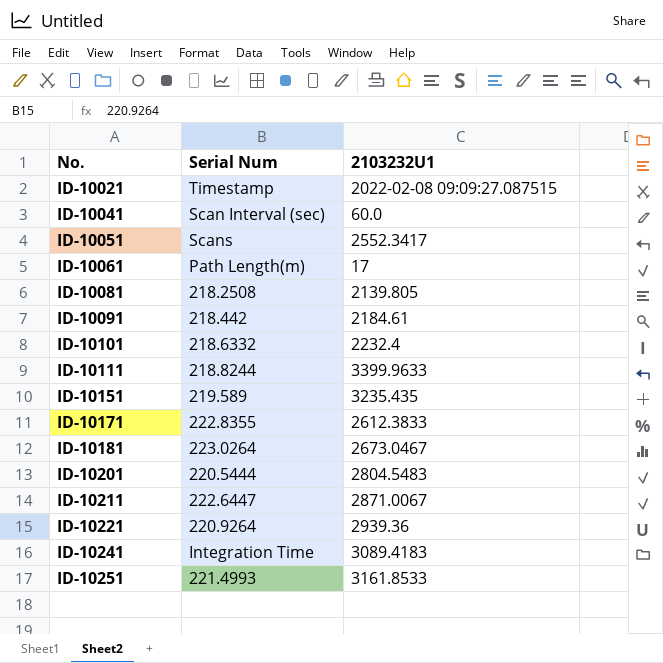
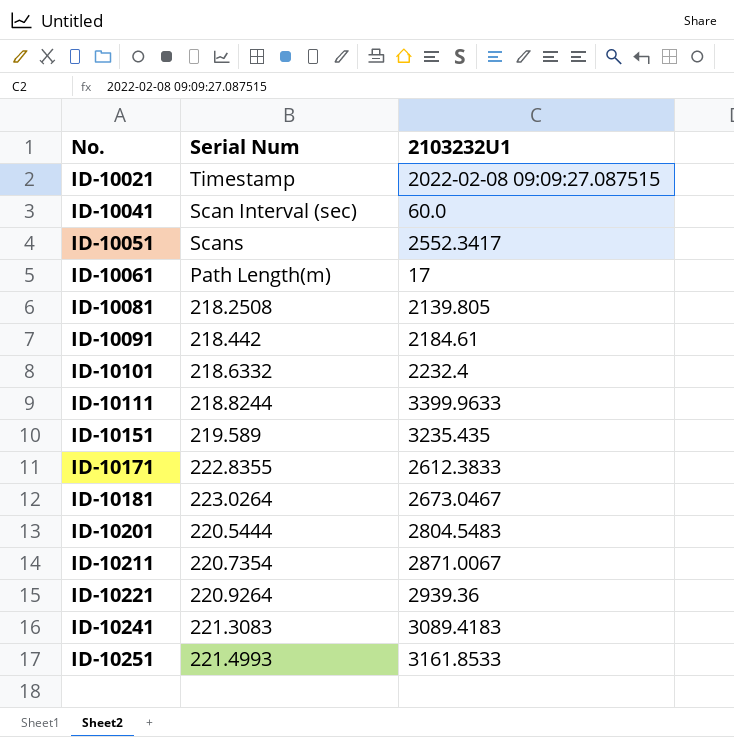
ID-10211 | Serial Num: 222.6447 -> 220.7354
ID-10241 | Serial Num: Integration Time -> 221.3083

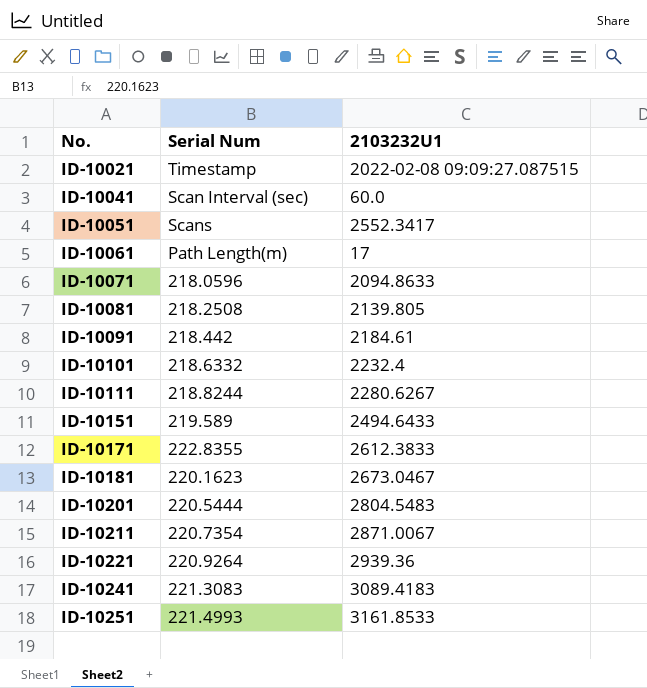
row ID-10071: none -> 218.0596 | 2094.8633
ID-10111 | 2103232U1: 3399.9633 -> 2280.6267
ID-10151 | 2103232U1: 3235.435 -> 2494.6433
ID-10181 | Serial Num: 223.0264 -> 220.1623

